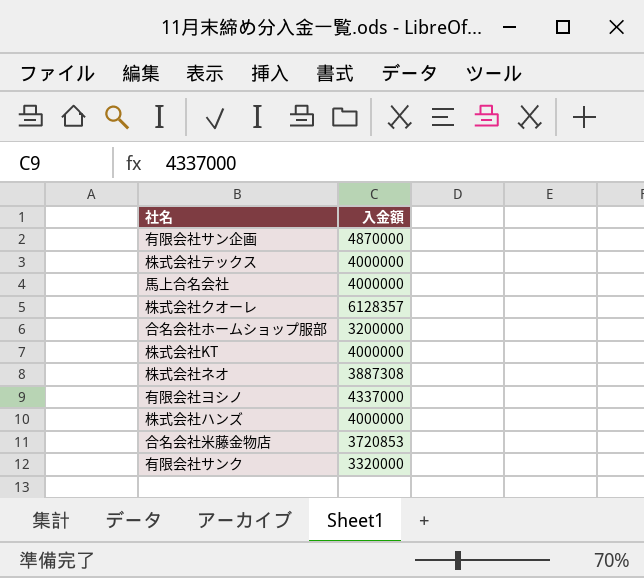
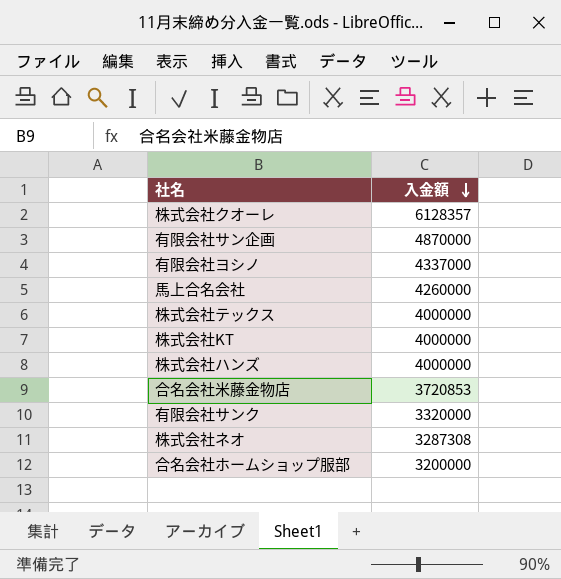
row order: none -> 入金額 descending
馬上合名会社 | 入金額: 4000000 -> 4260000
株式会社ネオ | 入金額: 3887308 -> 3287308

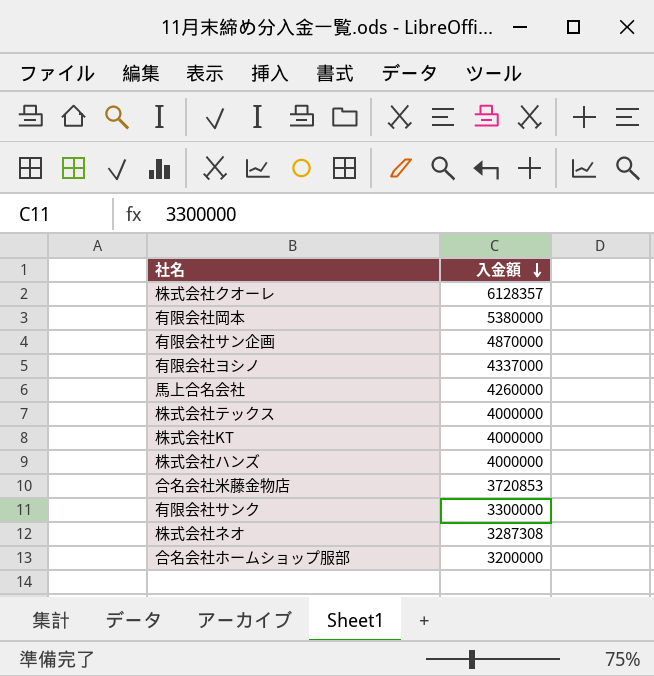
row 有限会社岡本: none -> 5380000
有限会社サンク | 入金額: 3320000 -> 3300000

